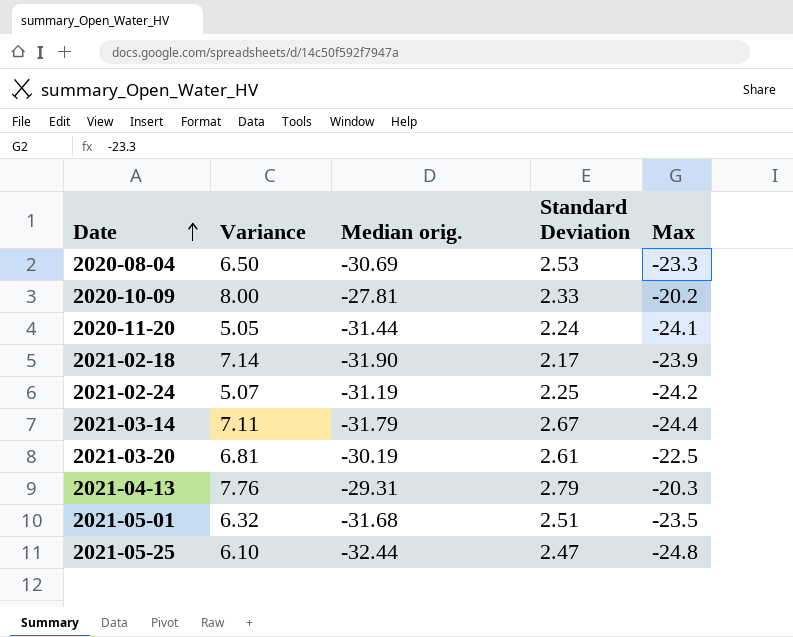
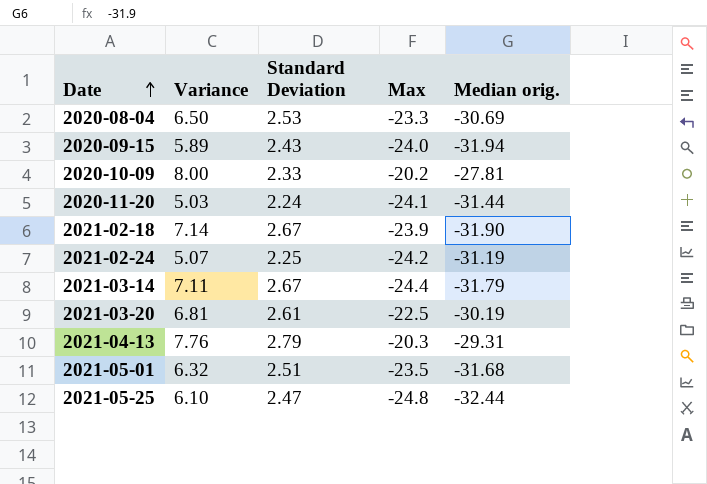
column Median orig. | position: 3 -> 5
row 2020-09-15: none -> 5.89 | 2.43 | -24.0 | -31.94
2020-11-20 | Variance: 5.05 -> 5.03
2021-02-18 | Standard Deviation: 2.17 -> 2.67

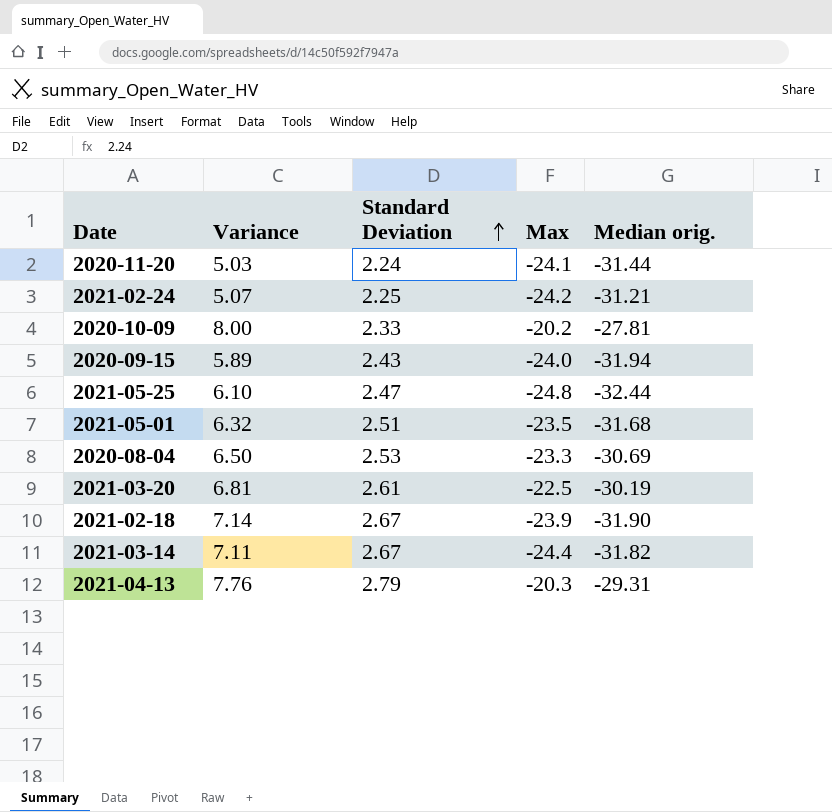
row order: Date ascending -> Standard Deviation ascending
2021-02-24 | Median orig.: -31.19 -> -31.21
2021-03-14 | Median orig.: -31.79 -> -31.82

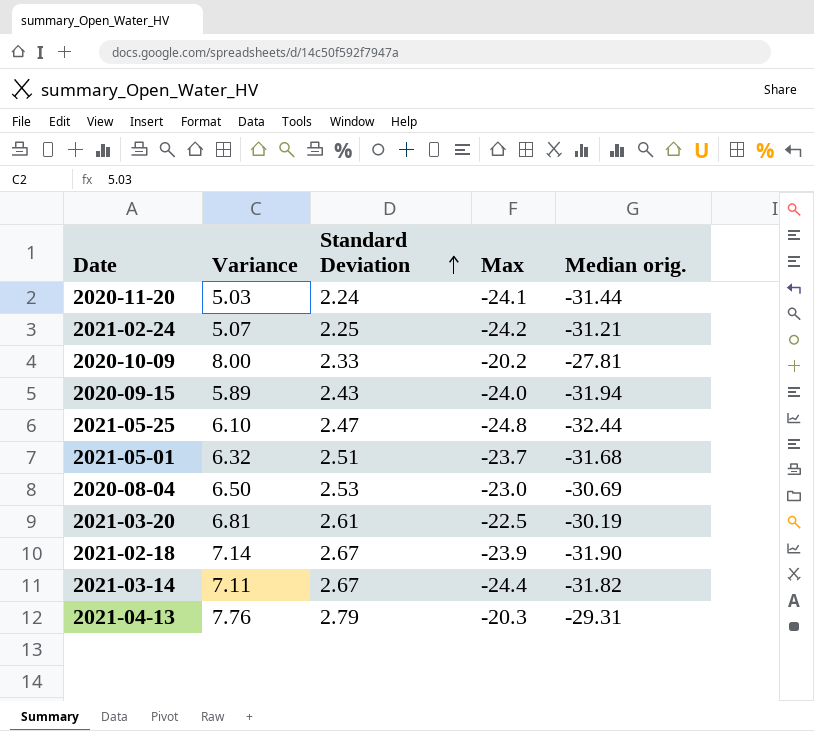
2021-05-01 | Max: -23.5 -> -23.7
2020-08-04 | Max: -23.3 -> -23.0

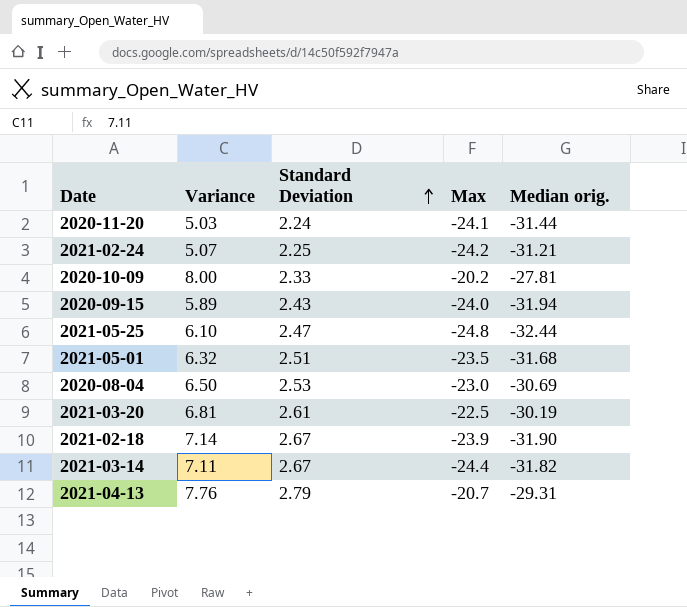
2021-05-01 | Max: -23.7 -> -23.5
2021-04-13 | Max: -20.3 -> -20.7

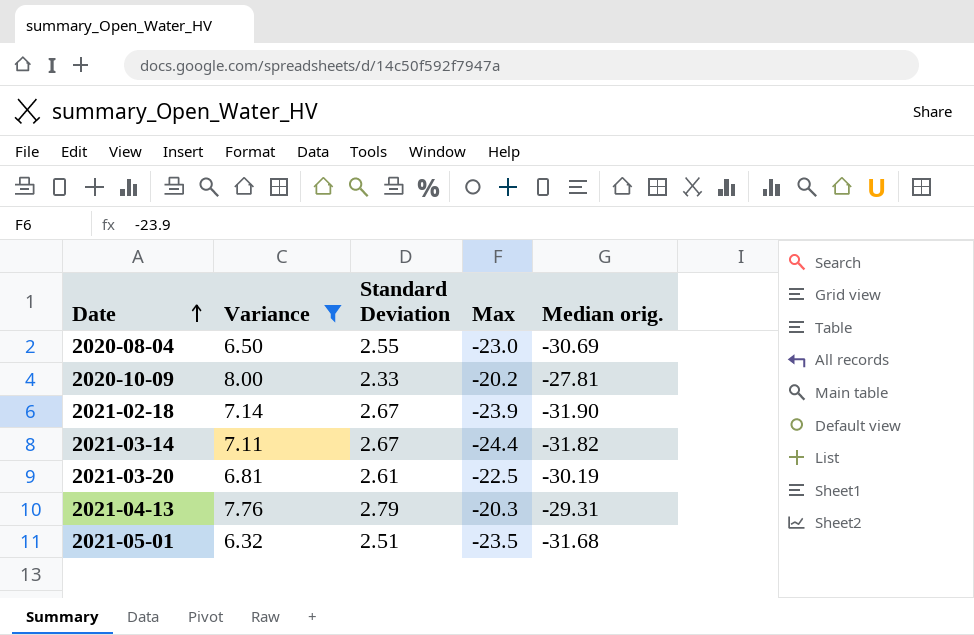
filter: none -> Variance >= 6.32
row order: Standard Deviation ascending -> Date ascending
2020-08-04 | Standard Deviation: 2.53 -> 2.55
2021-04-13 | Max: -20.7 -> -20.3

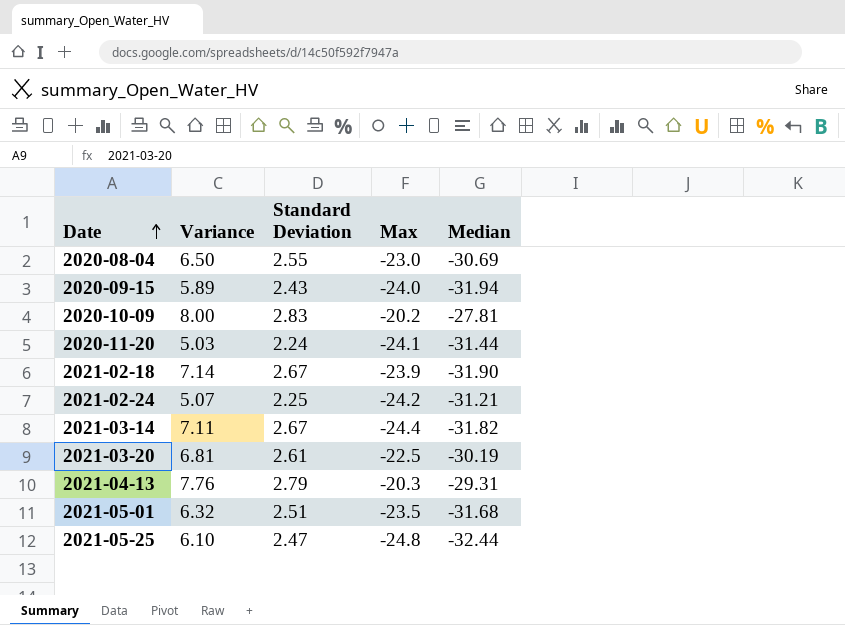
filter: Variance >= 6.32 -> none
column name: Median orig. -> Median
2020-10-09 | Standard Deviation: 2.33 -> 2.83

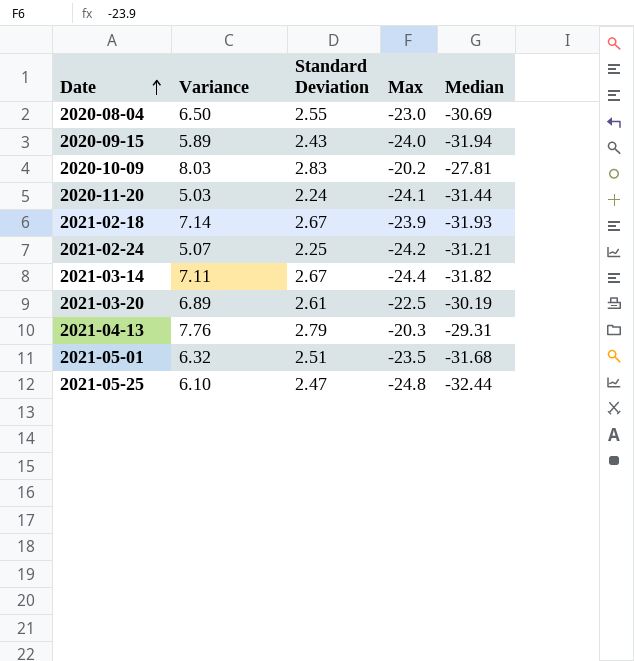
2020-10-09 | Variance: 8.00 -> 8.03
2021-02-18 | Median: -31.90 -> -31.93
2021-03-20 | Variance: 6.81 -> 6.89

